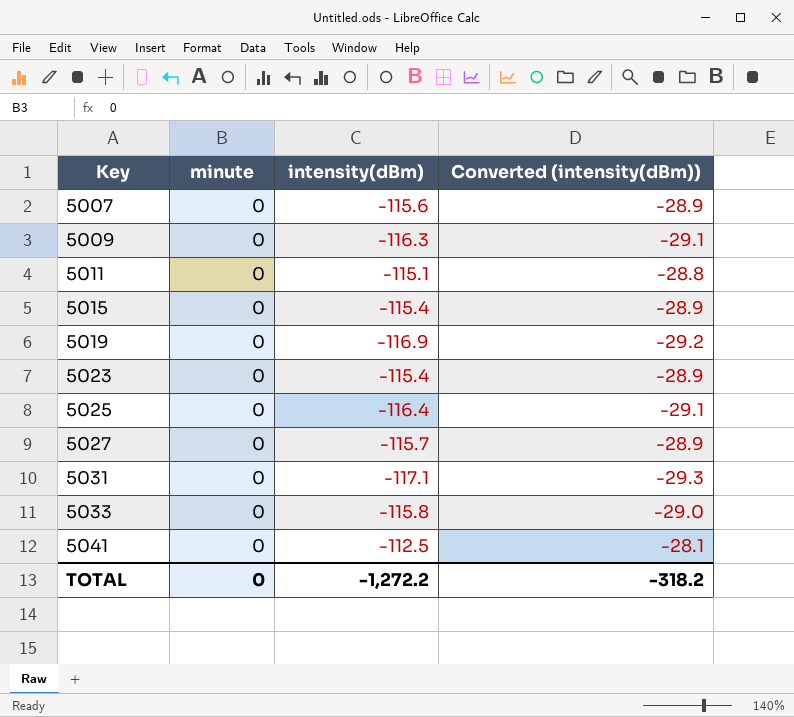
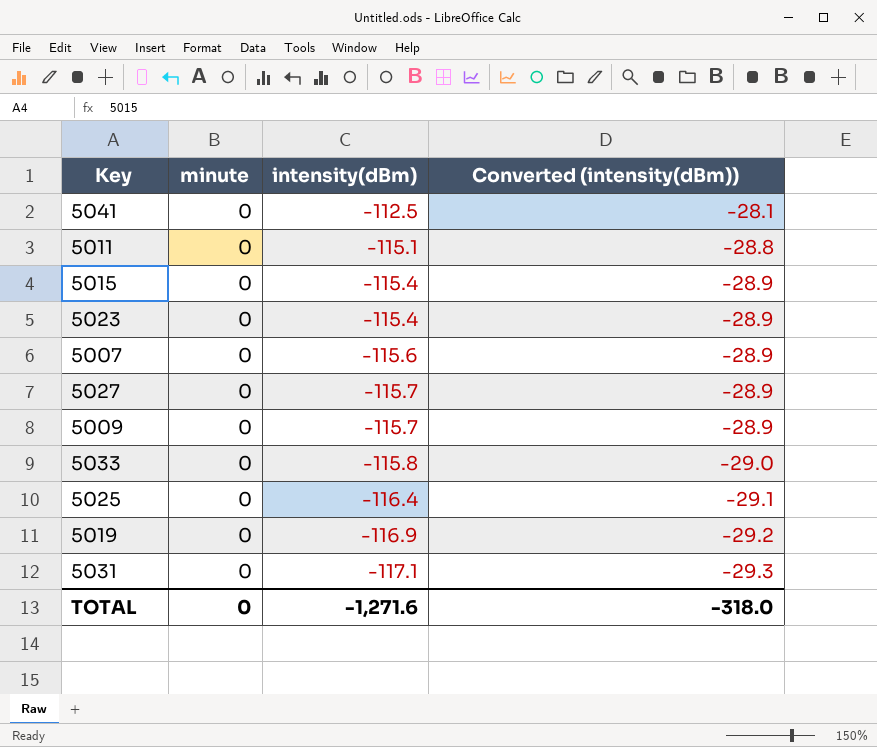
row order: Key ascending -> intensity(dBm) descending
5009 | intensity(dBm): -116.3 -> -115.7
5009 | Converted (intensity(dBm)): -29.1 -> -28.9
TOTAL | intensity(dBm): -1,272.2 -> -1,271.6
TOTAL | Converted (intensity(dBm)): -318.2 -> -318.0

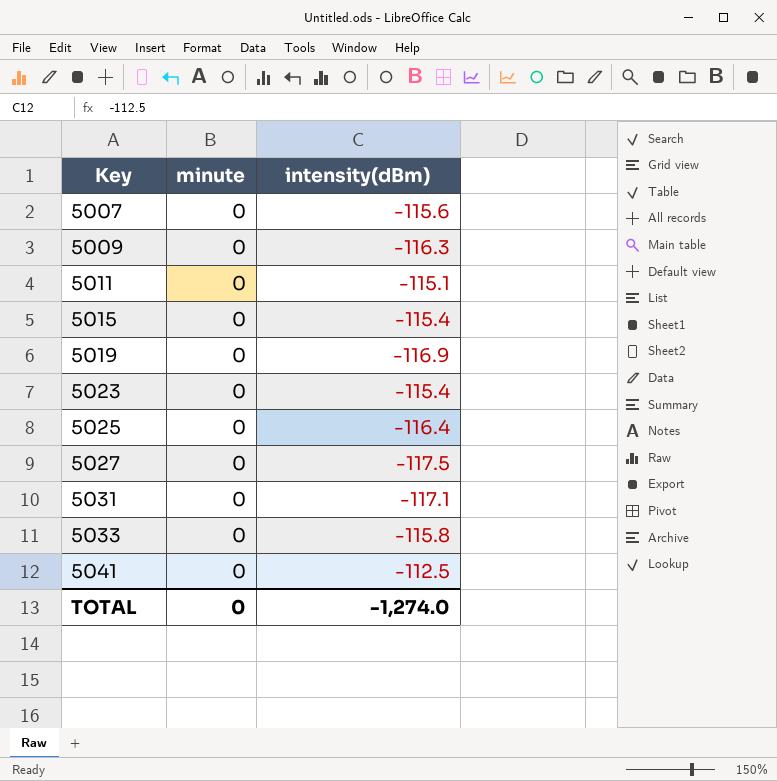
row order: intensity(dBm) descending -> Key ascending
column Converted (intensity(dBm)) | formula: [intensity(dBm)] * 0.25 -> none
5009 | intensity(dBm): -115.7 -> -116.3
5027 | intensity(dBm): -115.7 -> -117.5
TOTAL | intensity(dBm): -1,271.6 -> -1,274.0

